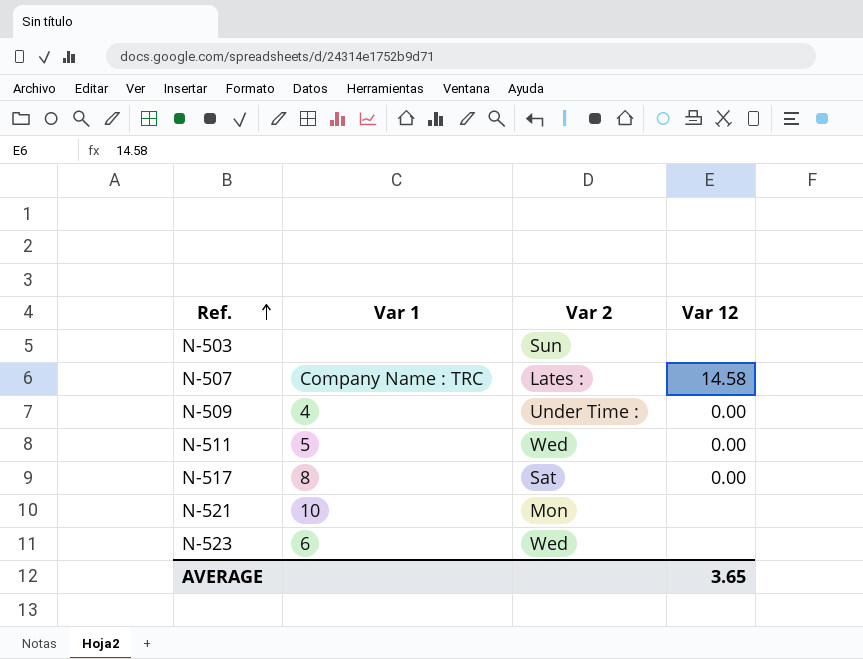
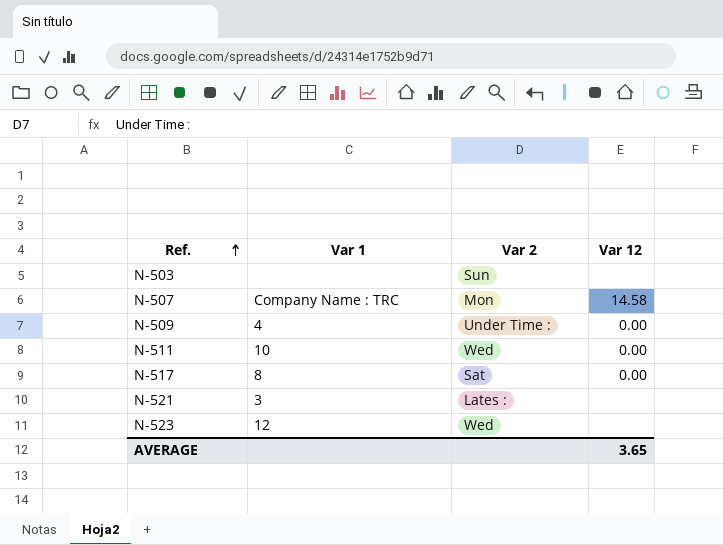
N-507 | Var 2: Lates : -> Mon
N-511 | Var 1: 5 -> 10
N-521 | Var 1: 10 -> 3
N-521 | Var 2: Mon -> Lates :
N-523 | Var 1: 6 -> 12

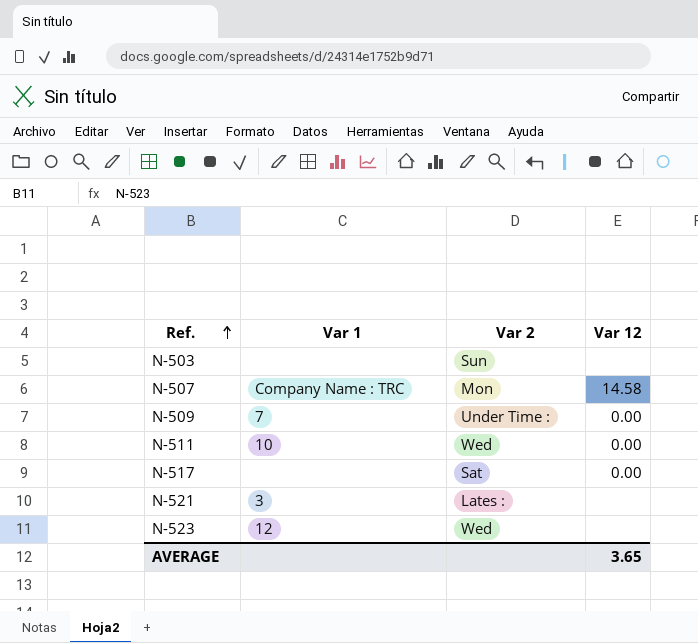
N-509 | Var 1: 4 -> 7
N-517 | Var 1: 8 -> none

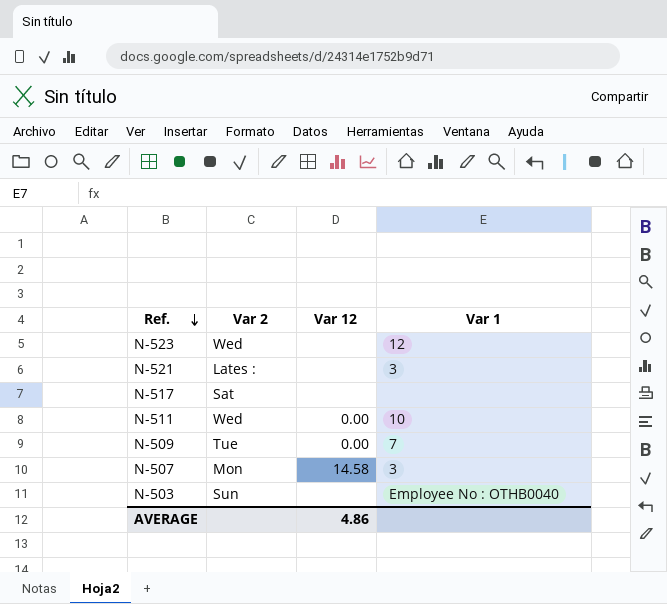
row order: Ref. ascending -> Ref. descending
column Var 1 | position: 2 -> 4
N-517 | Var 12: 0.00 -> none
N-509 | Var 2: Under Time : -> Tue
N-507 | Var 1: Company Name : TRC -> 3
N-503 | Var 1: none -> Employee No : OTHB0040
AVERAGE | Var 12: 3.65 -> 4.86

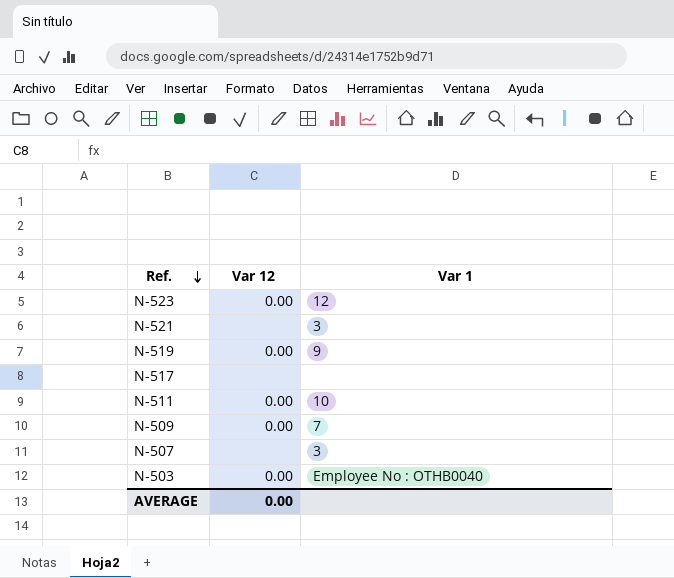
column Var 2 | position: 2 -> none
N-523 | Var 12: none -> 0.00
row N-519: none -> 0.00 | 9
N-507 | Var 12: 14.58 -> none
N-503 | Var 12: none -> 0.00
AVERAGE | Var 12: 4.86 -> 0.00

